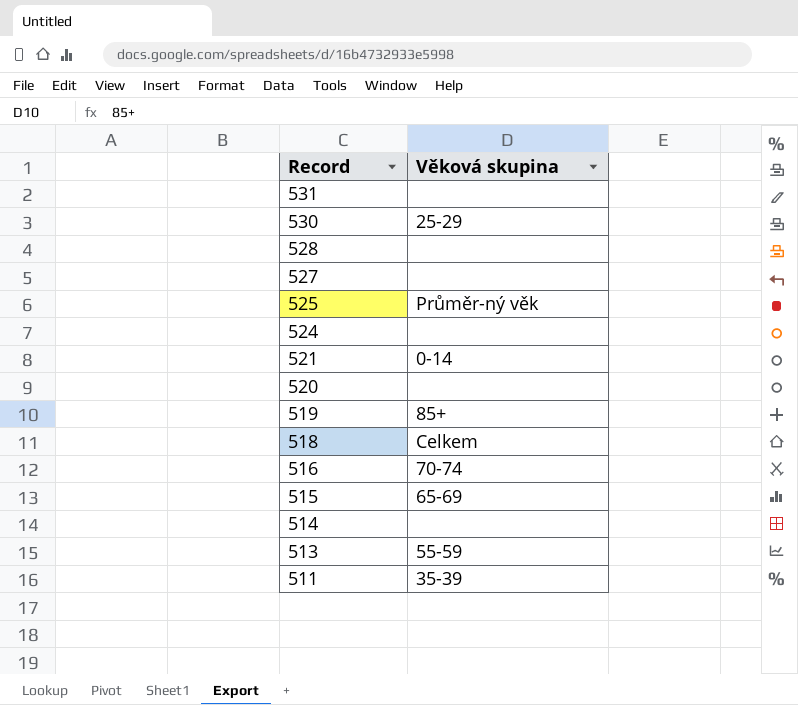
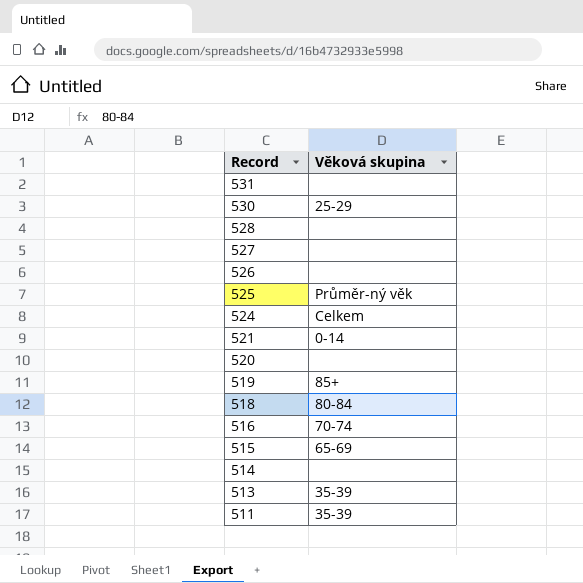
row 526: none -> none
524 | Věková skupina: none -> Celkem
518 | Věková skupina: Celkem -> 80-84
513 | Věková skupina: 55-59 -> 35-39

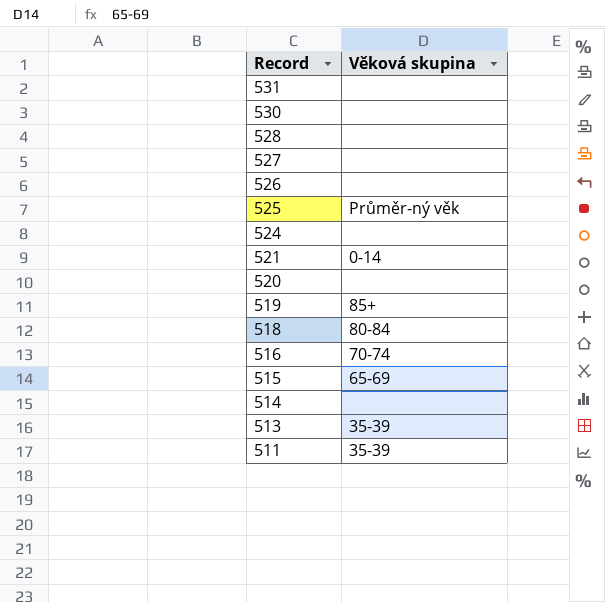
530 | Věková skupina: 25-29 -> none
524 | Věková skupina: Celkem -> none

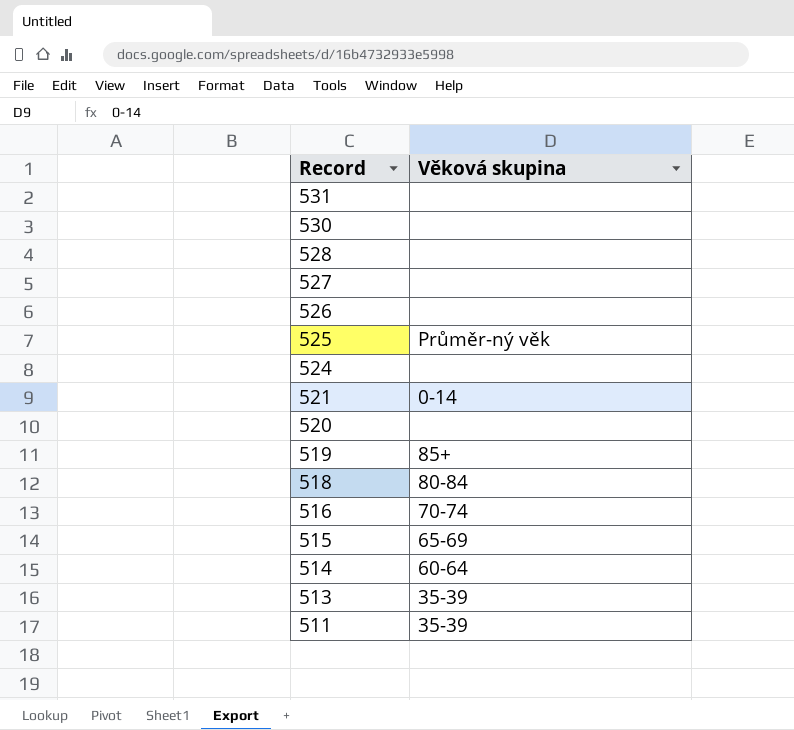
514 | Věková skupina: none -> 60-64

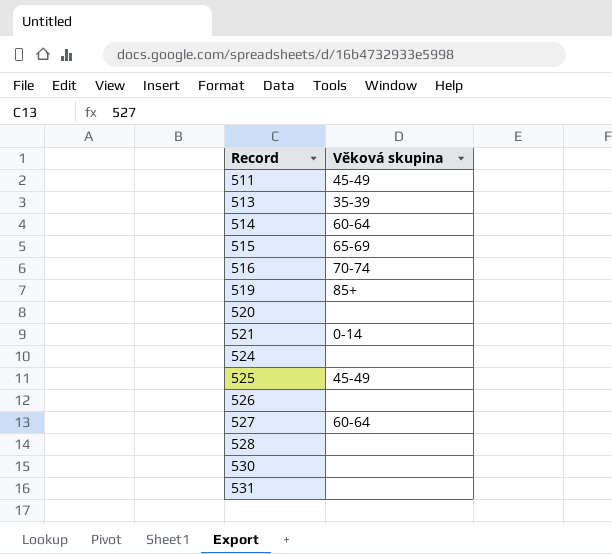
row order: Record descending -> Record ascending
row 518: 80-84 -> none
511 | Věková skupina: 35-39 -> 45-49
525 | Věková skupina: Průměr-ný věk -> 45-49
527 | Věková skupina: none -> 60-64

